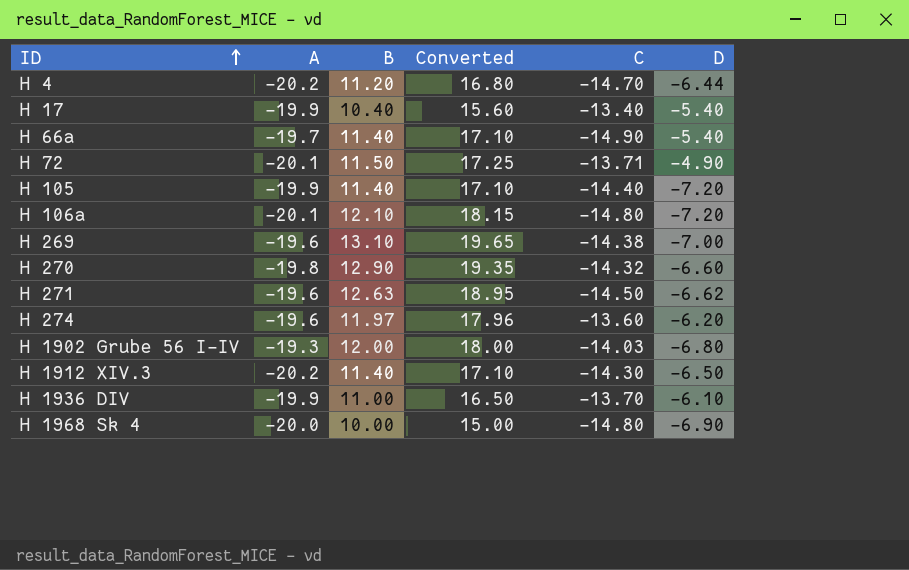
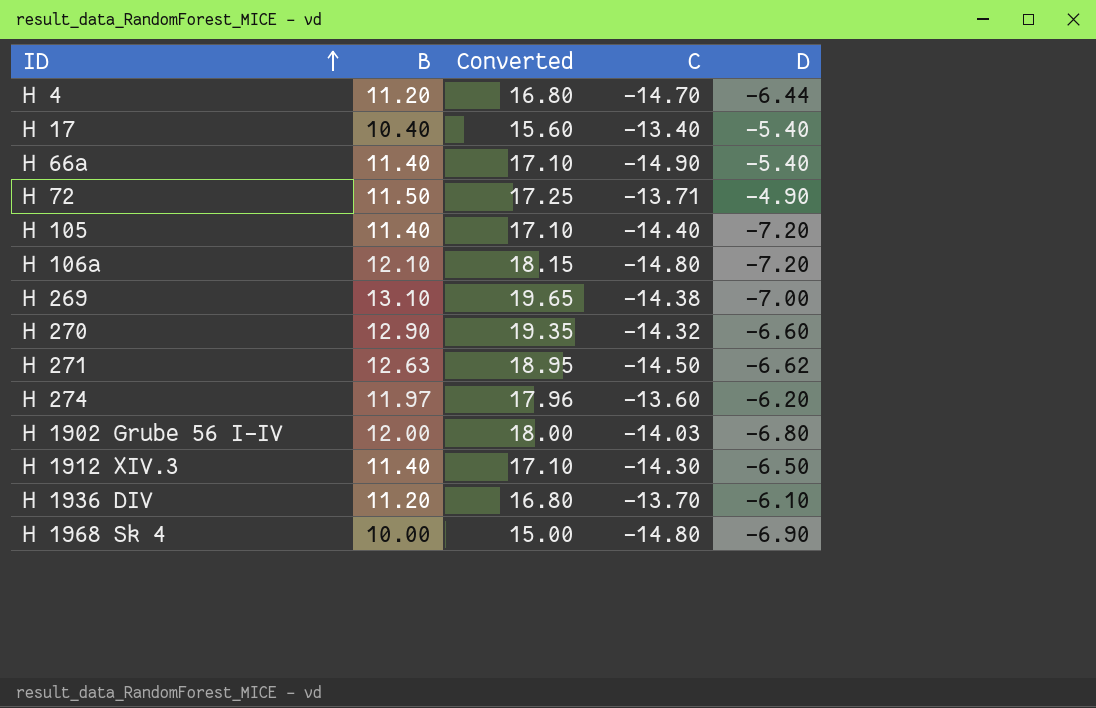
column A | position: 2 -> none
H 1936 DIV | B: 11.00 -> 11.20
H 1936 DIV | Converted: 16.50 -> 16.80

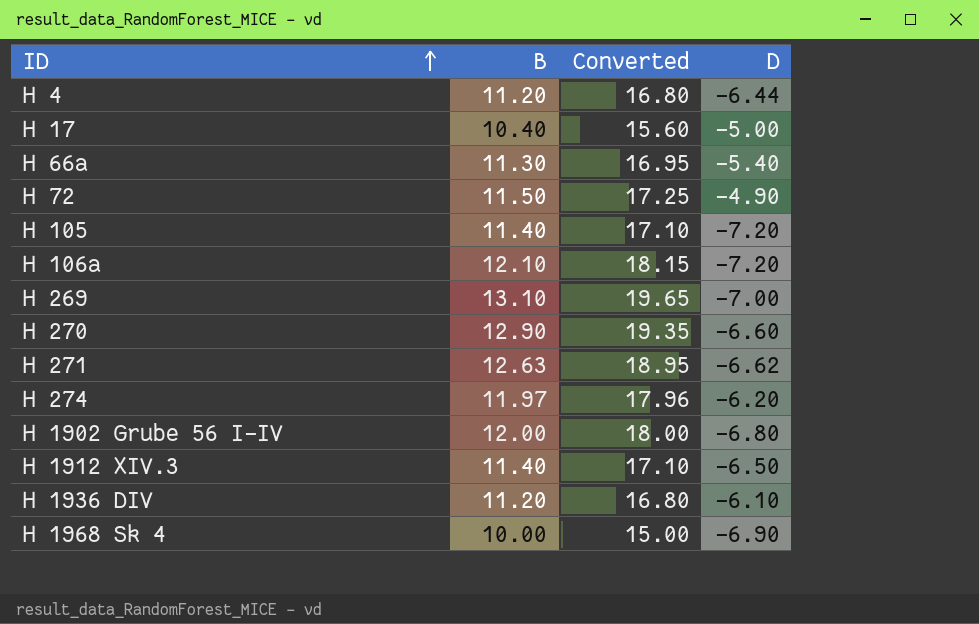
column C | position: 4 -> none
H 17 | D: -5.40 -> -5.00
H 66a | B: 11.40 -> 11.30
H 66a | Converted: 17.10 -> 16.95

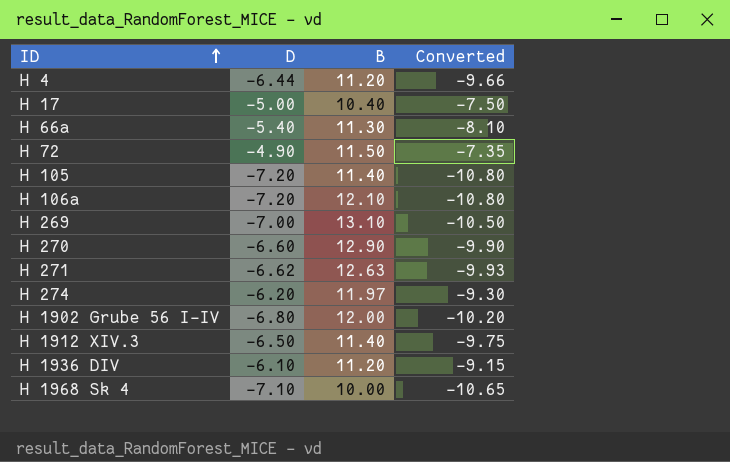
column D | position: 4 -> 2
column Converted | formula: [B] * 1.5 -> [D] * 1.5
H 1968 Sk 4 | D: -6.90 -> -7.10

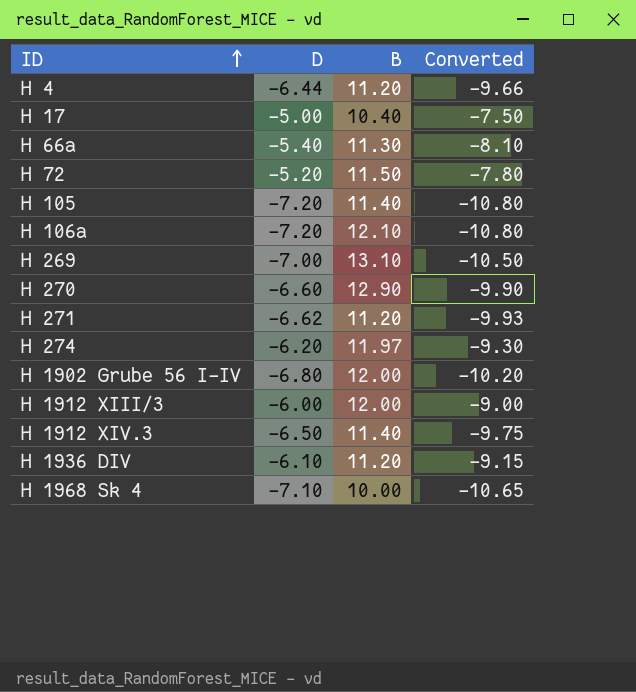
H 72 | D: -4.90 -> -5.20
H 72 | Converted: -7.35 -> -7.80
H 271 | B: 12.63 -> 11.20
row H 1912 XIII/3: none -> -6.00 | 12.00 | -9.00

